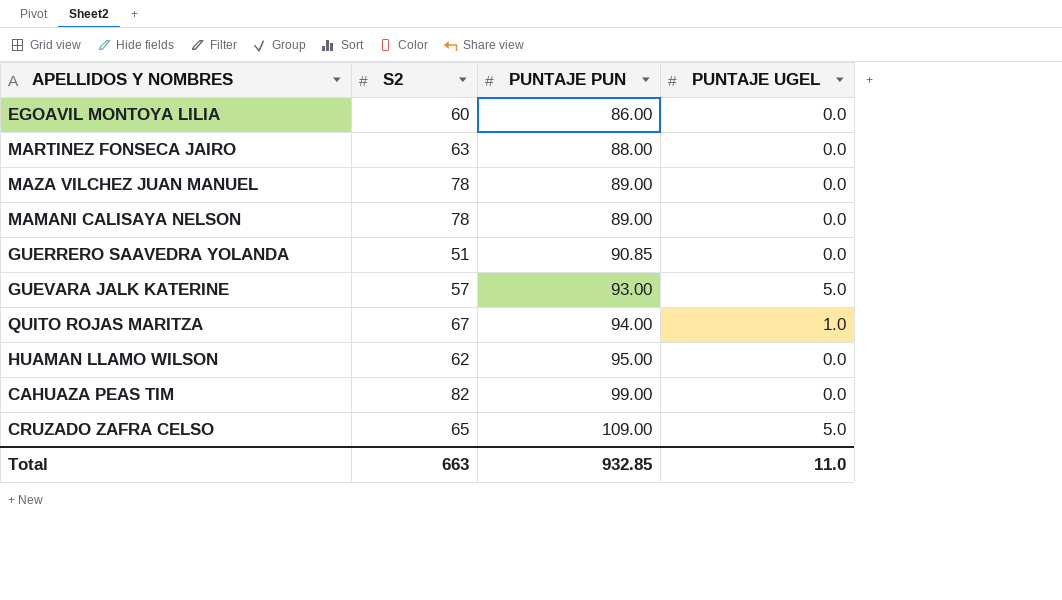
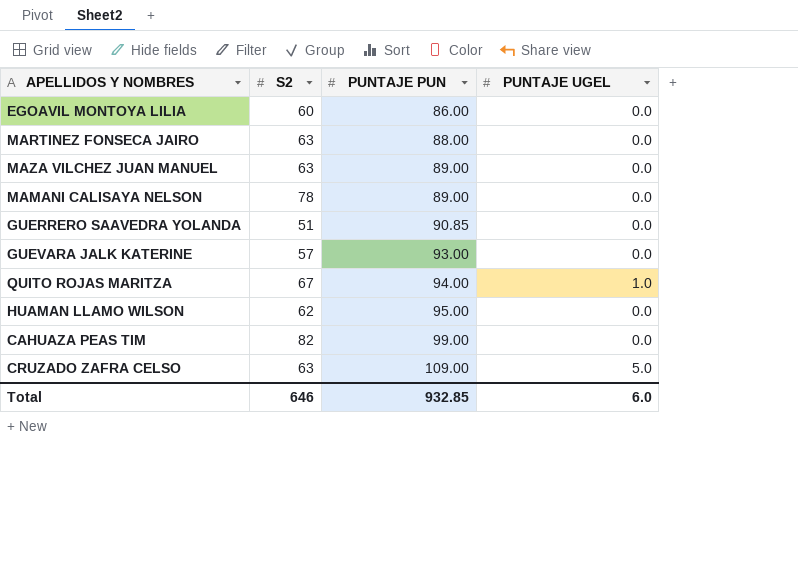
MAZA VILCHEZ JUAN MANUEL | S2: 78 -> 63
GUEVARA JALK KATERINE | PUNTAJE UGEL: 5.0 -> 0.0
CRUZADO ZAFRA CELSO | S2: 65 -> 63
Total | S2: 663 -> 646
Total | PUNTAJE UGEL: 11.0 -> 6.0

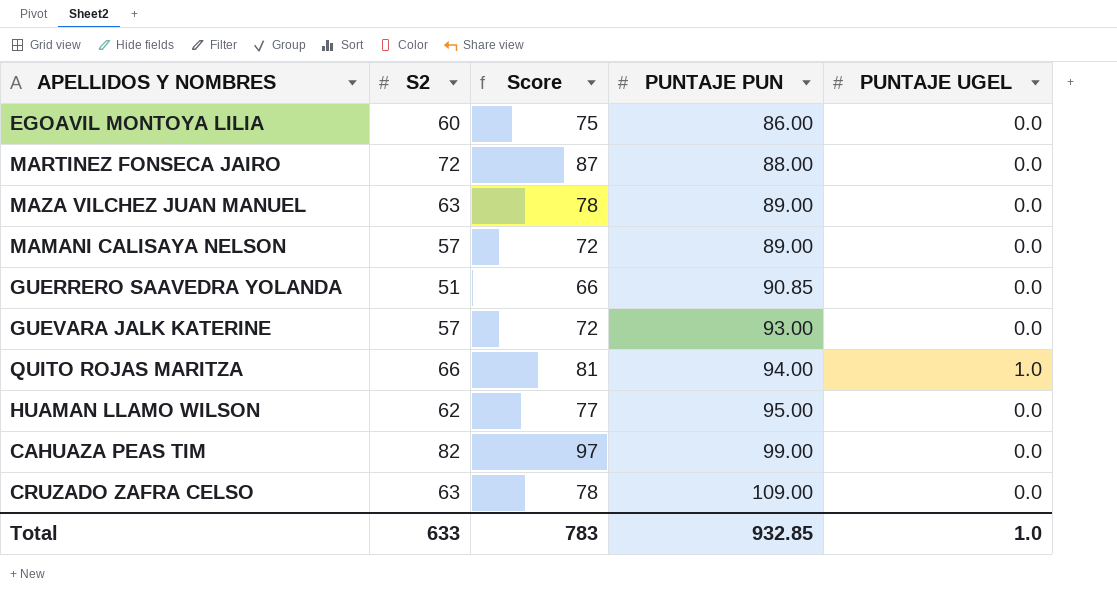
column Score | formula: none -> [S2] + 15
MARTINEZ FONSECA JAIRO | S2: 63 -> 72
MAMANI CALISAYA NELSON | S2: 78 -> 57
QUITO ROJAS MARITZA | S2: 67 -> 66
CRUZADO ZAFRA CELSO | PUNTAJE UGEL: 5.0 -> 0.0
Total | S2: 646 -> 633
Total | PUNTAJE UGEL: 6.0 -> 1.0

